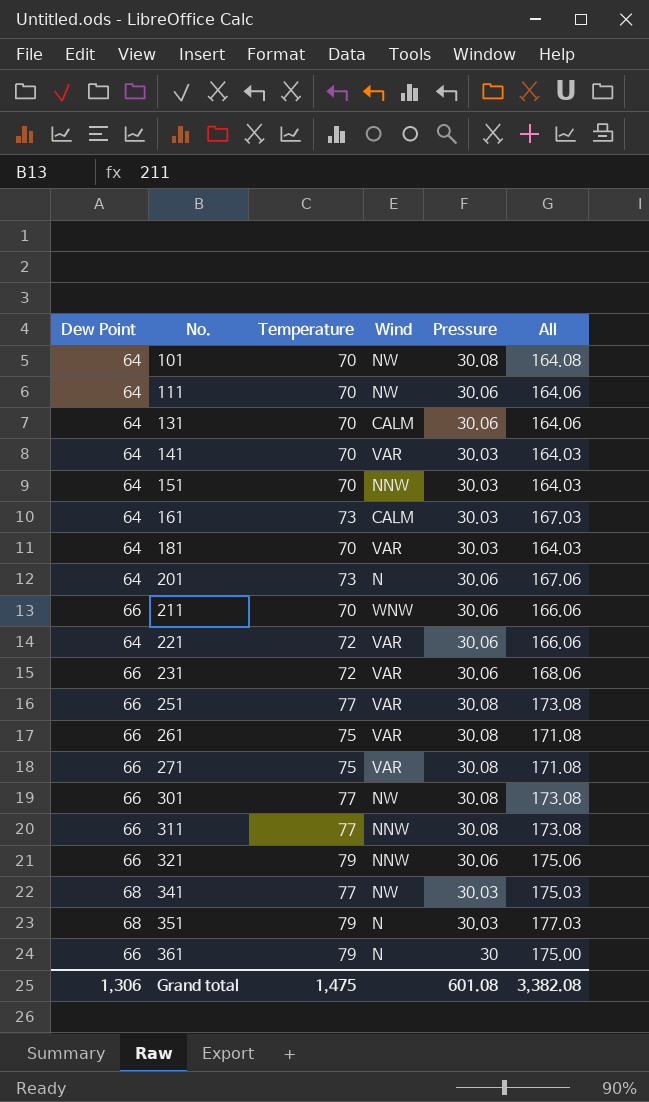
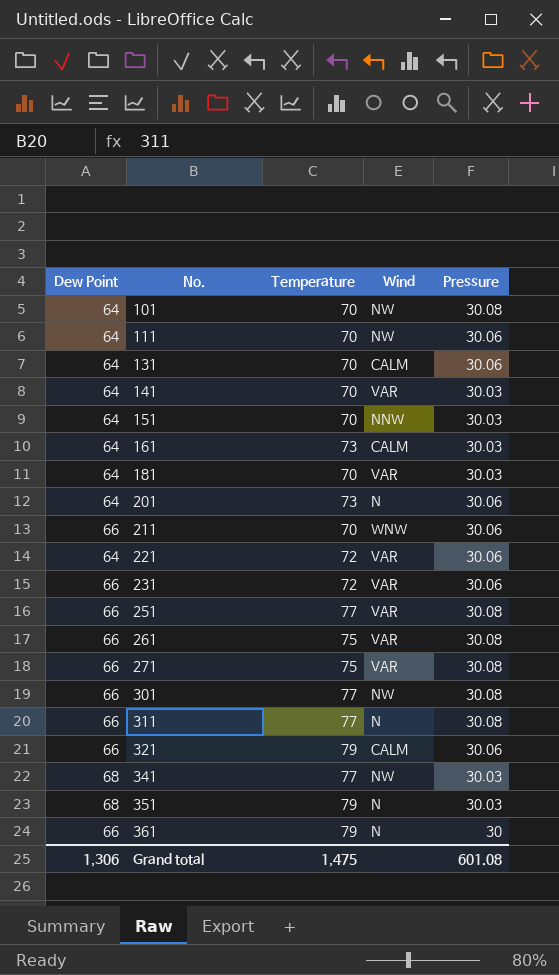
column All | formula: [Dew Point] + [Temperature] + [Pressure] -> none
311 | Wind: NNW -> N
321 | Wind: NNW -> CALM

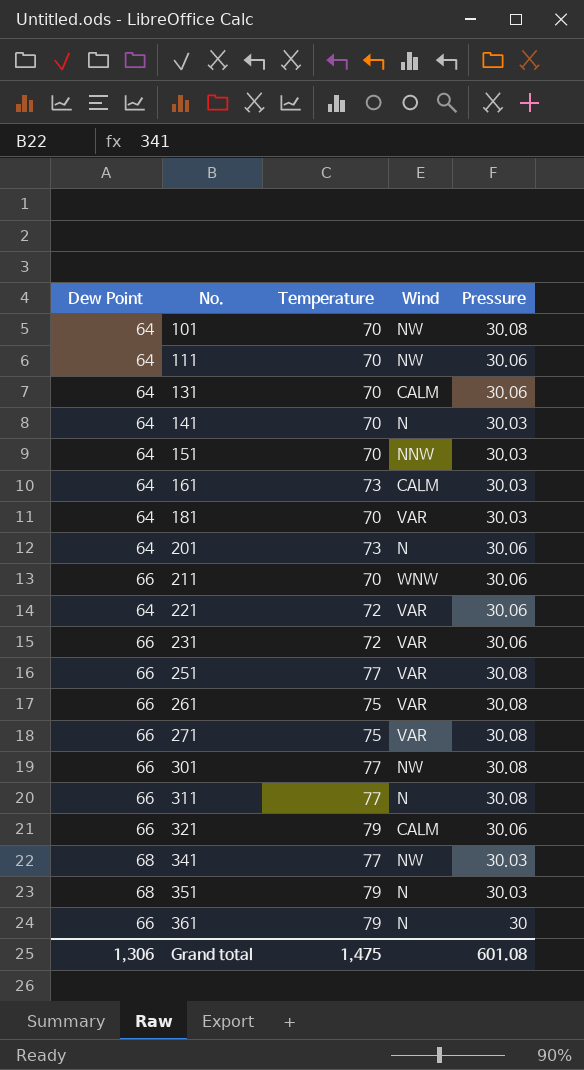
141 | Wind: VAR -> N

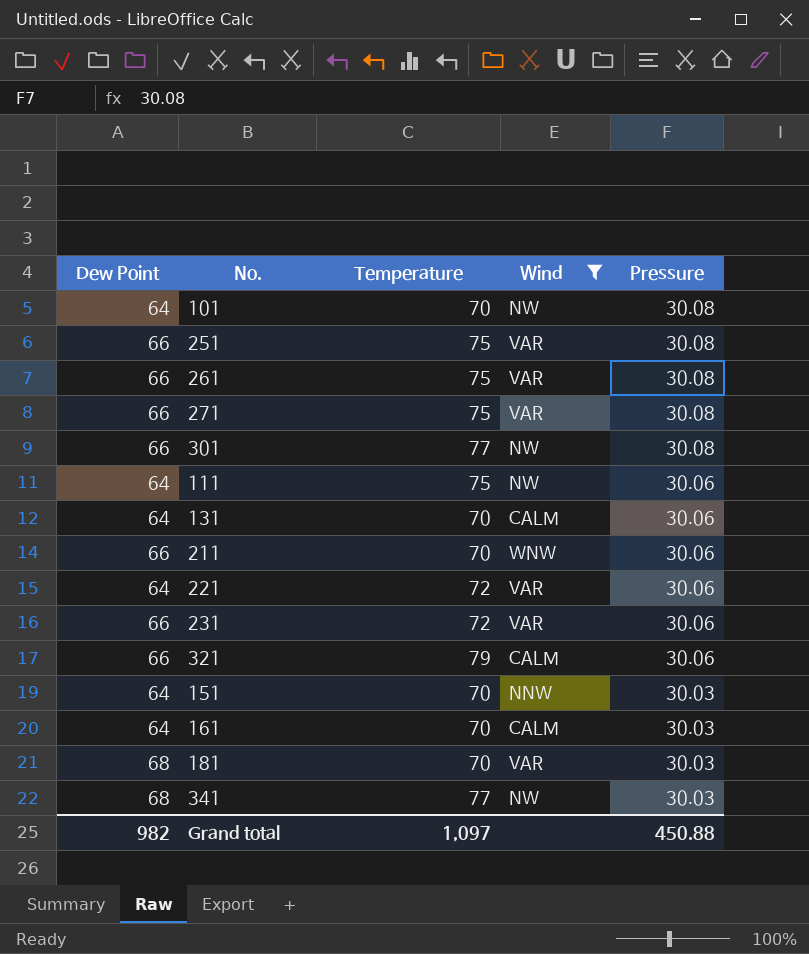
filter: none -> Wind != N
row order: No. ascending -> Pressure descending
251 | Temperature: 77 -> 75
111 | Temperature: 70 -> 75
161 | Temperature: 73 -> 70
181 | Dew Point: 64 -> 68
Grand total | Dew Point: 1,306 -> 982
Grand total | Temperature: 1,475 -> 1,097
Grand total | Pressure: 601.08 -> 450.88

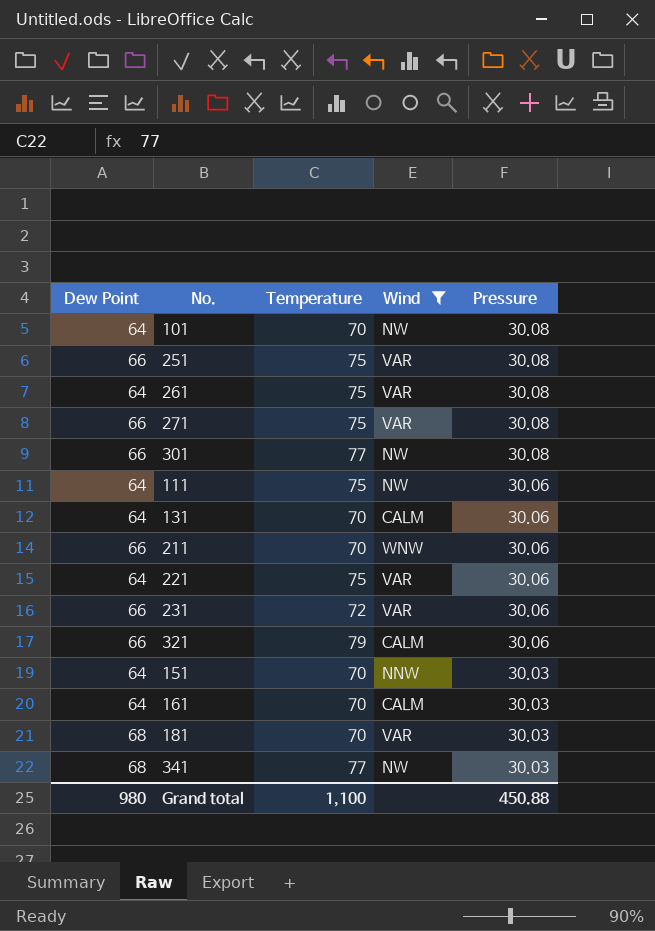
261 | Dew Point: 66 -> 64
221 | Temperature: 72 -> 75
Grand total | Dew Point: 982 -> 980
Grand total | Temperature: 1,097 -> 1,100

